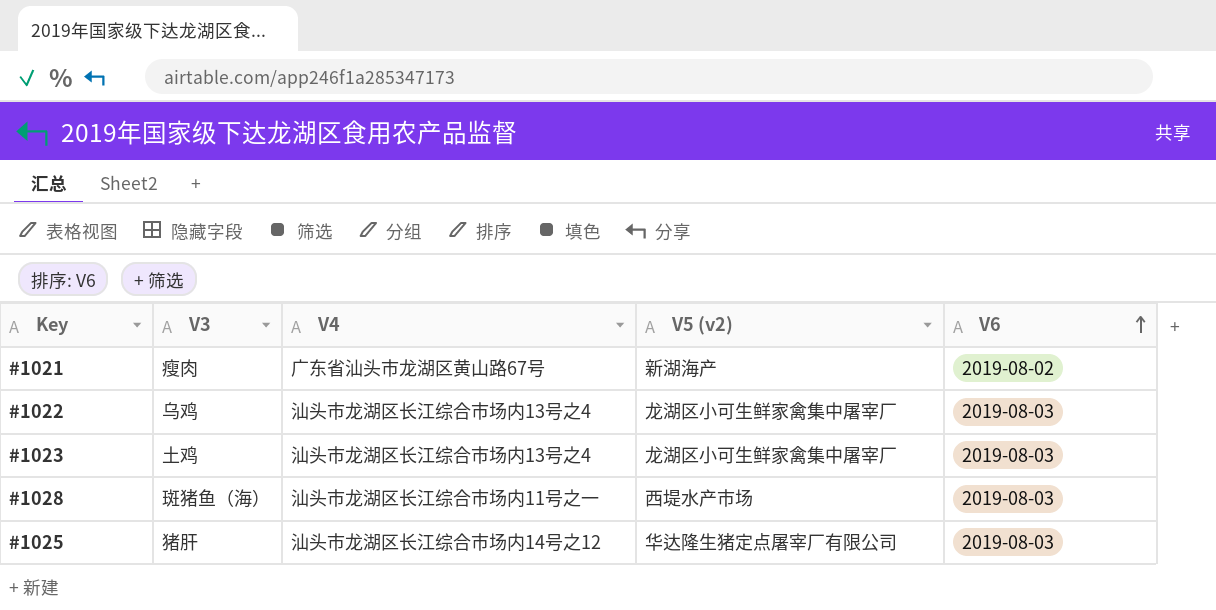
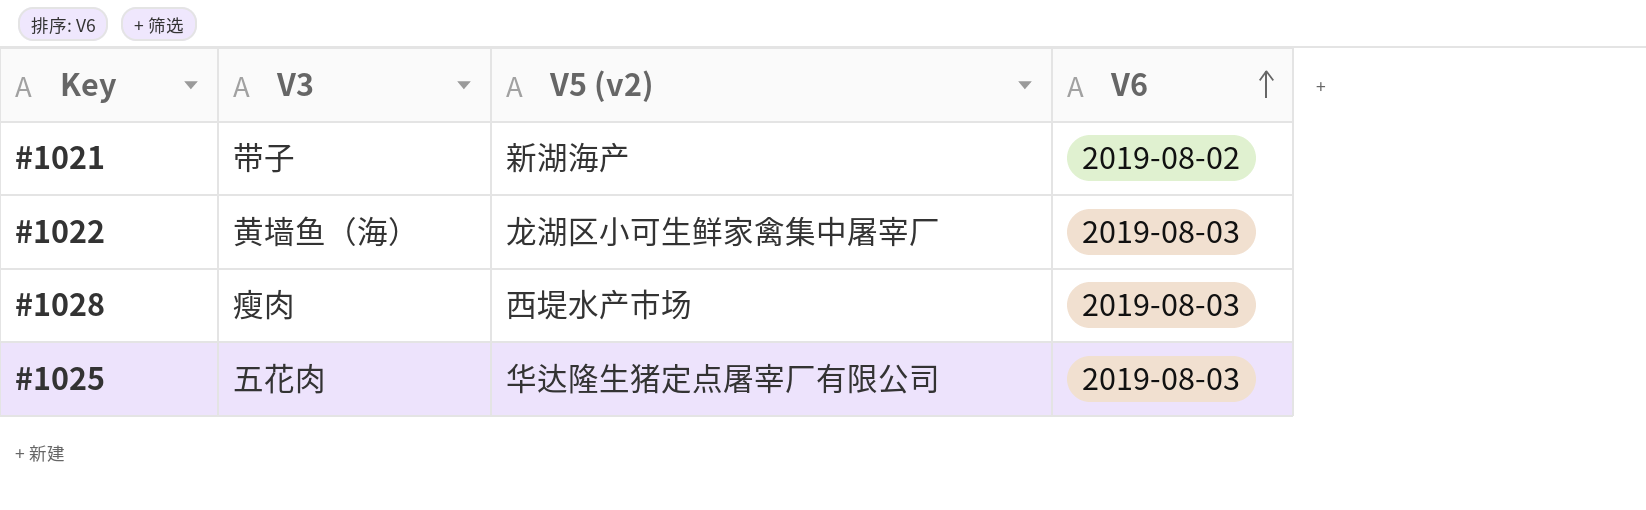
column V4 | position: 3 -> none
row #1023: 土鸡 | 汕头市龙湖区长江综合市场内13号之4 | 龙湖区小可生鲜家禽集中屠宰厂 | 2019-08-03 -> none
#1021 | V3: 瘦肉 -> 带子
#1022 | V3: 乌鸡 -> 黄墙鱼（海）
#1028 | V3: 斑猪鱼（海） -> 瘦肉
#1025 | V3: 猪肝 -> 五花肉

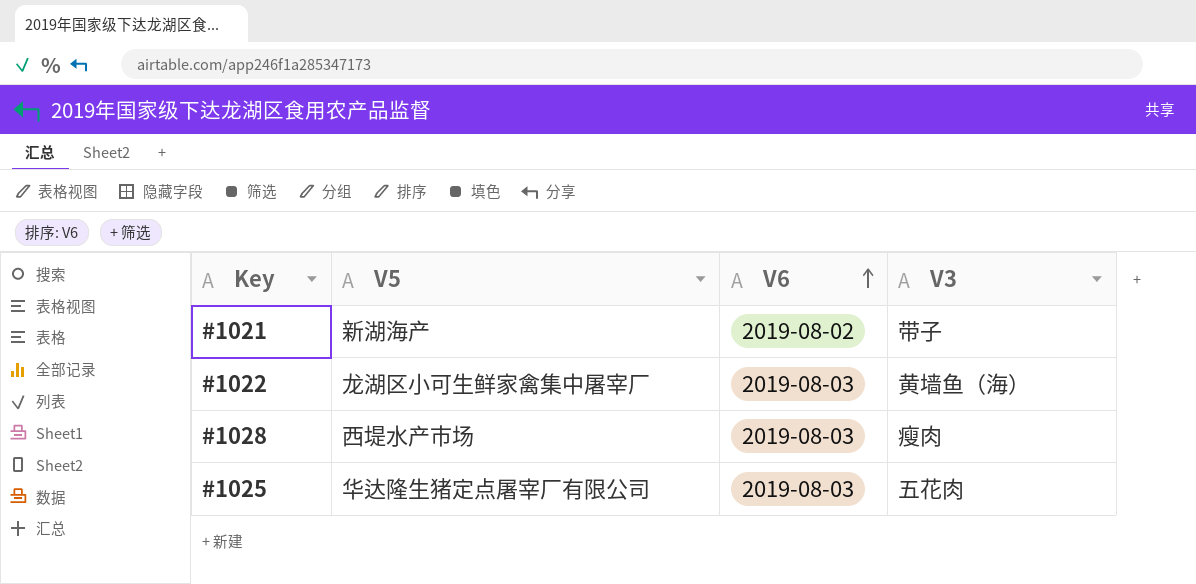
column name: V5 (v2) -> V5
column V3 | position: 2 -> 4

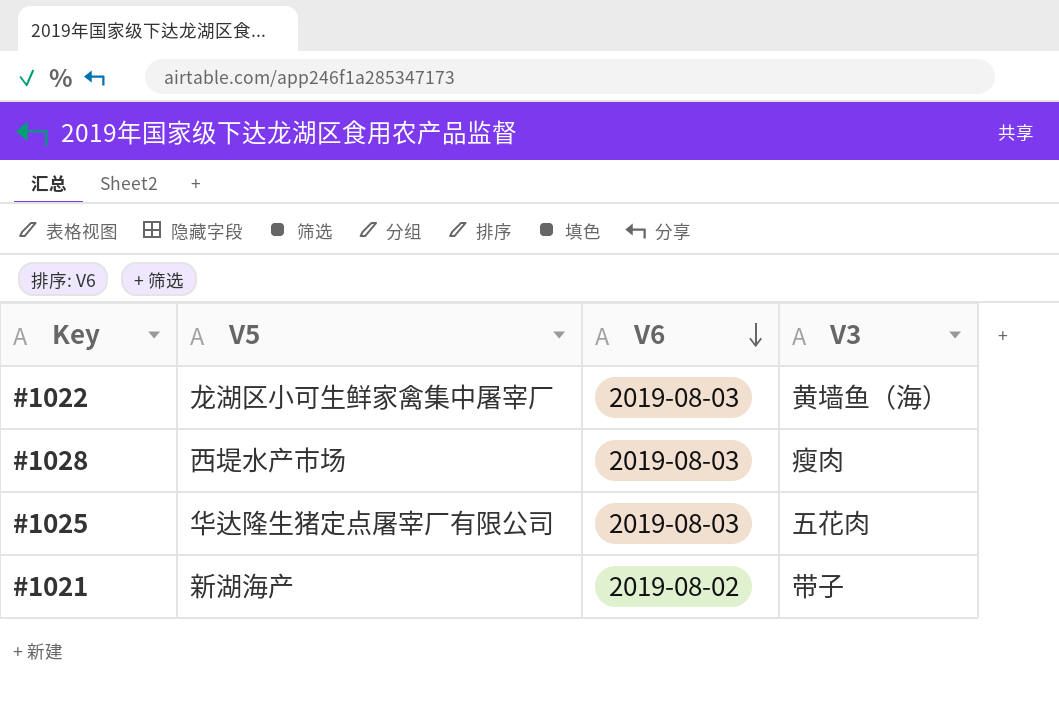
row order: V6 ascending -> V6 descending

